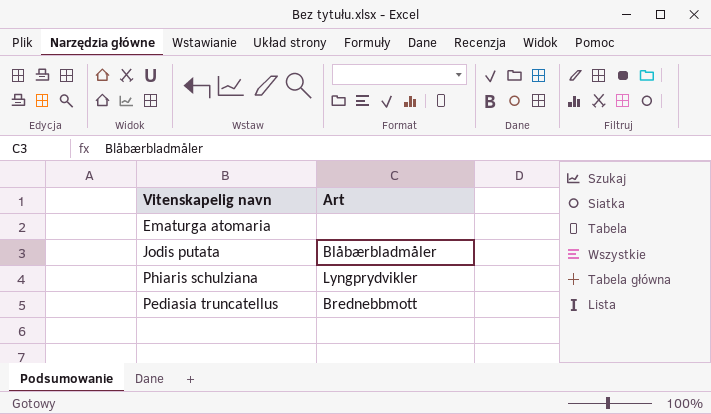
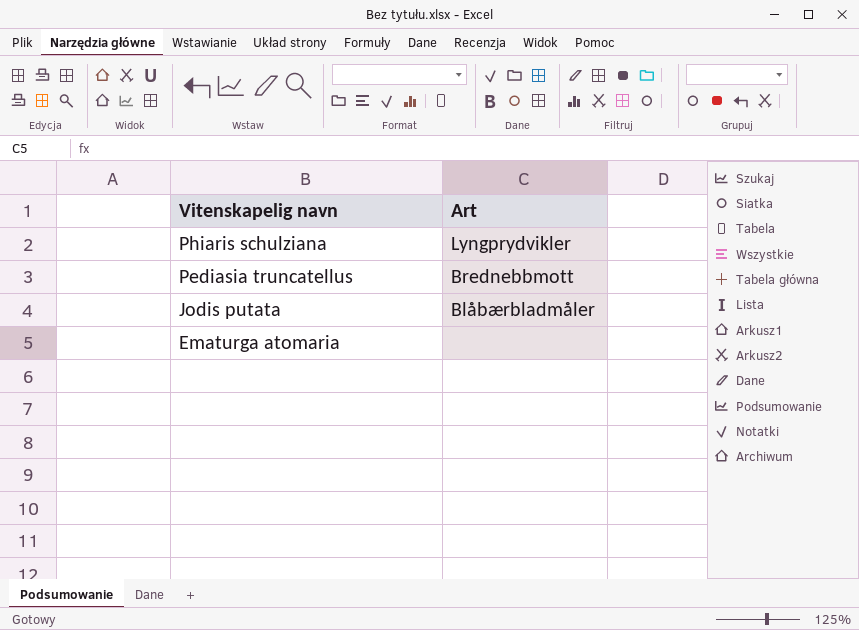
row order: none -> Vitenskapelig navn descending

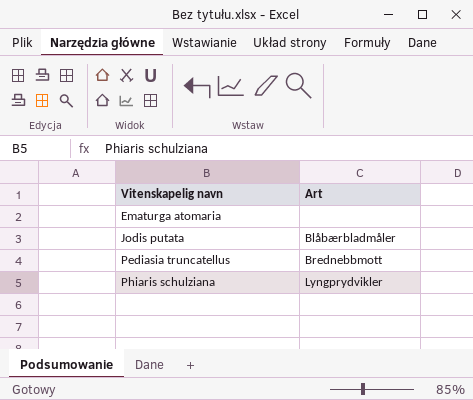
row order: Vitenskapelig navn descending -> Vitenskapelig navn ascending

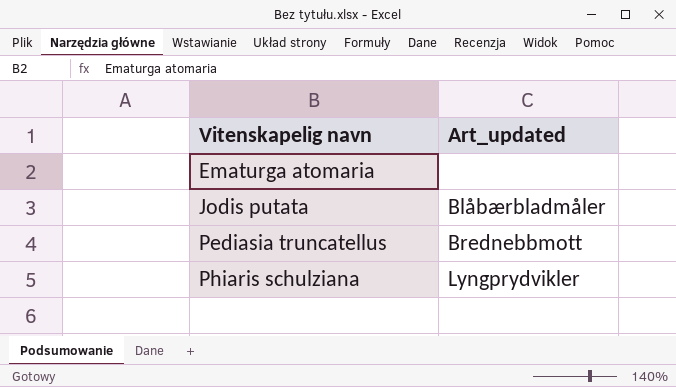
column name: Art -> Art_updated

